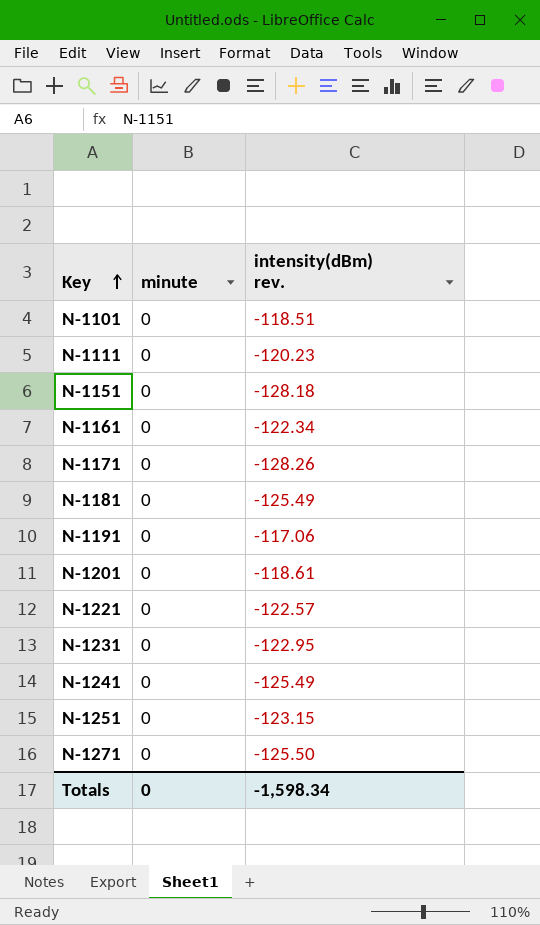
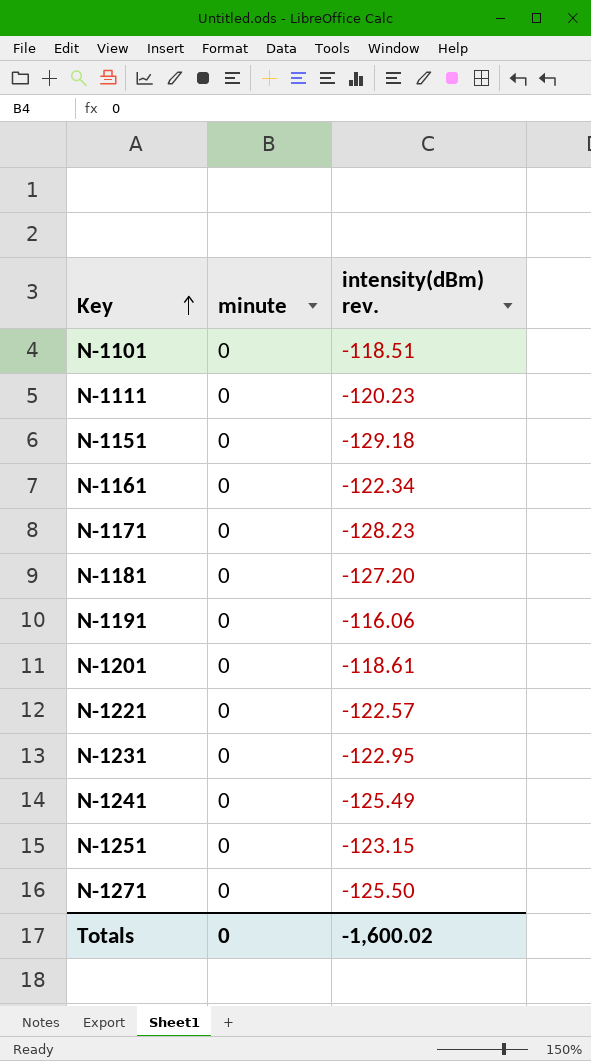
N-1151 | intensity(dBm) rev.: -128.18 -> -129.18
N-1171 | intensity(dBm) rev.: -128.26 -> -128.23
N-1181 | intensity(dBm) rev.: -125.49 -> -127.20
N-1191 | intensity(dBm) rev.: -117.06 -> -116.06
Totals | intensity(dBm) rev.: -1,598.34 -> -1,600.02

